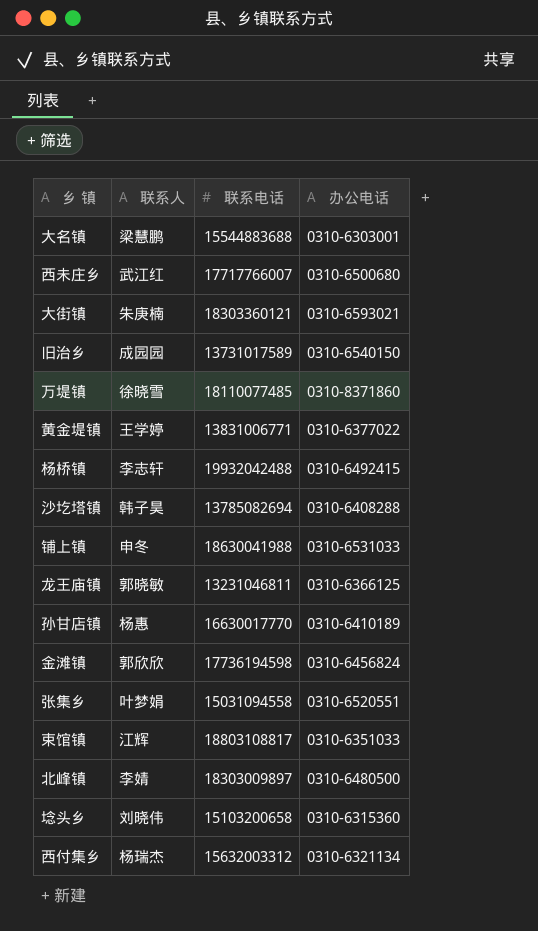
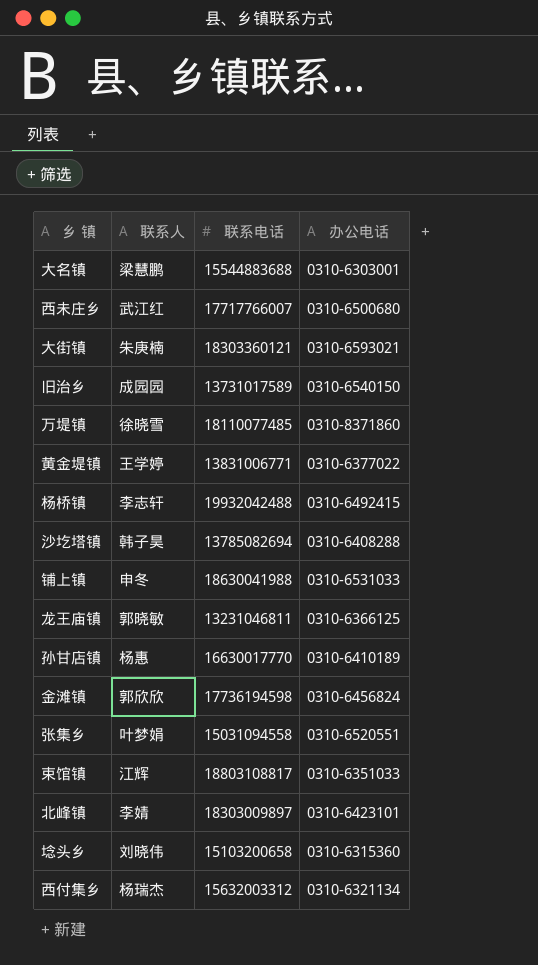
北峰镇 | 办公电话: 0310-6480500 -> 0310-6423101

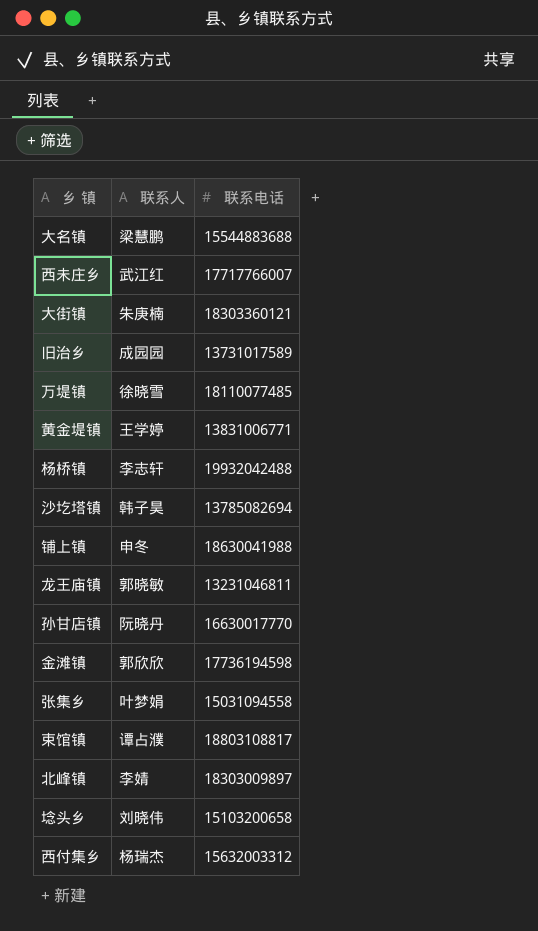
column 办公电话 | position: 4 -> none
孙甘店镇 | 联系人: 杨惠 -> 阮晓丹
束馆镇 | 联系人: 江辉 -> 谭占濮

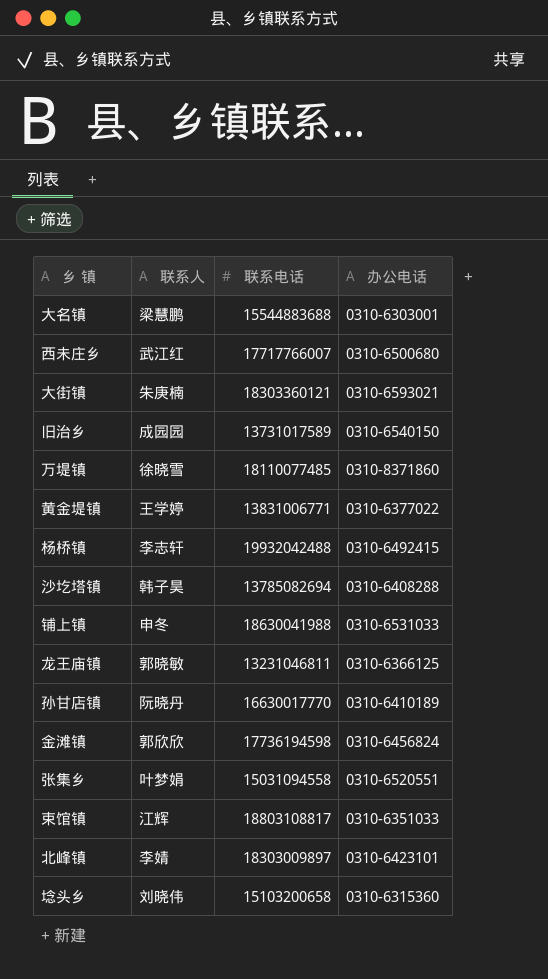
column 办公电话 | position: none -> 4
row 西付集乡: 杨瑞杰 | 15632003312 -> none
束馆镇 | 联系人: 谭占濮 -> 江辉

